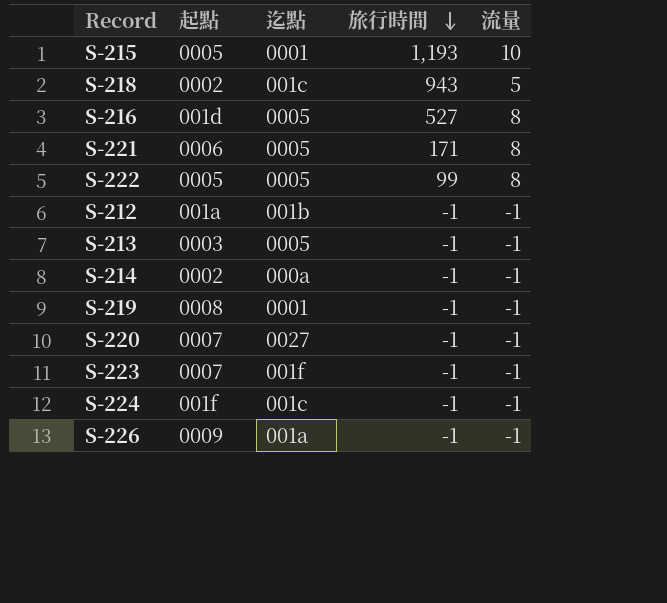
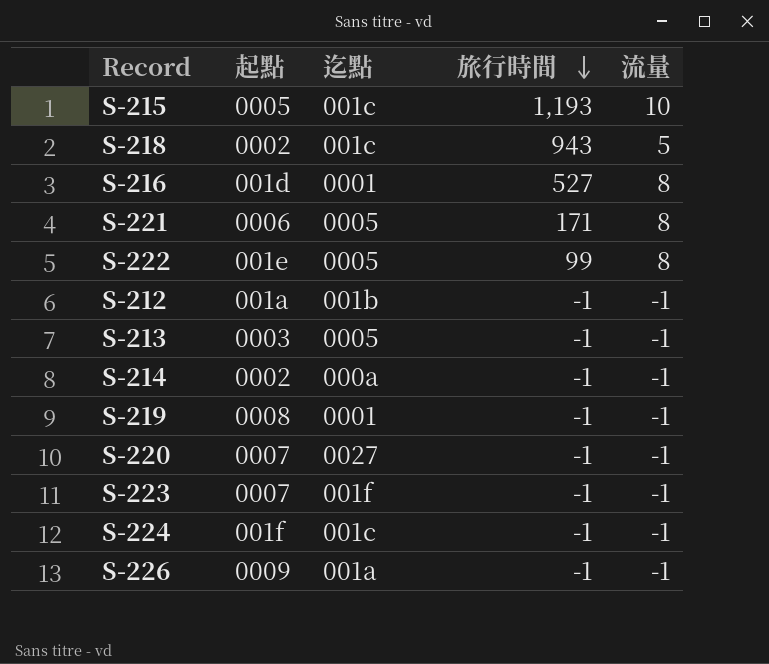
S-215 | 迄點: 0001 -> 001c
S-216 | 迄點: 0005 -> 0001
S-222 | 起點: 0005 -> 001e

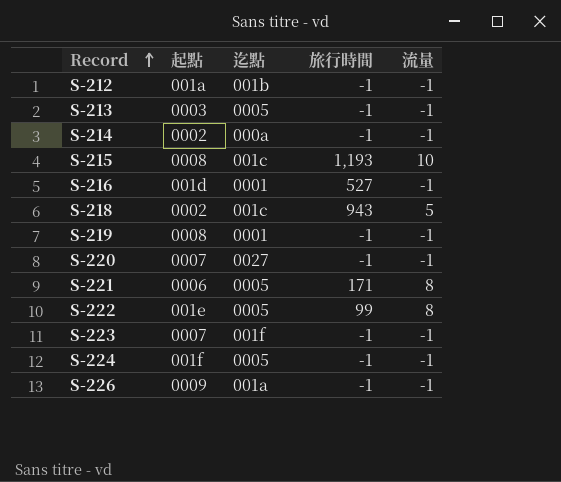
row order: 旅行時間 descending -> Record ascending
S-215 | 起點: 0005 -> 0008
S-216 | 流量: 8 -> -1
S-224 | 迄點: 001c -> 0005

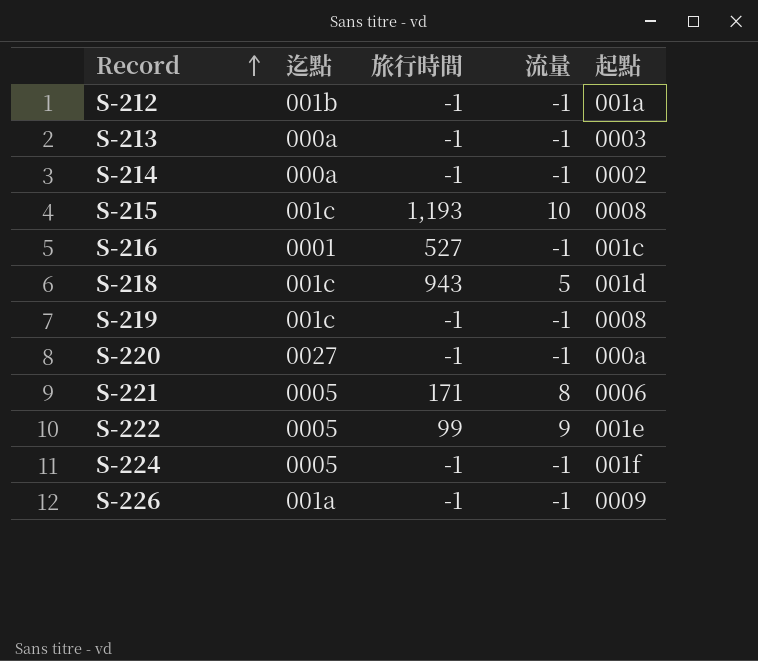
column 起點 | position: 2 -> 5
row S-223: 0007 | 001f | -1 | -1 -> none
S-213 | 迄點: 0005 -> 000a
S-216 | 起點: 001d -> 001c
S-218 | 起點: 0002 -> 001d
S-219 | 迄點: 0001 -> 001c
S-220 | 起點: 0007 -> 000a
S-222 | 流量: 8 -> 9

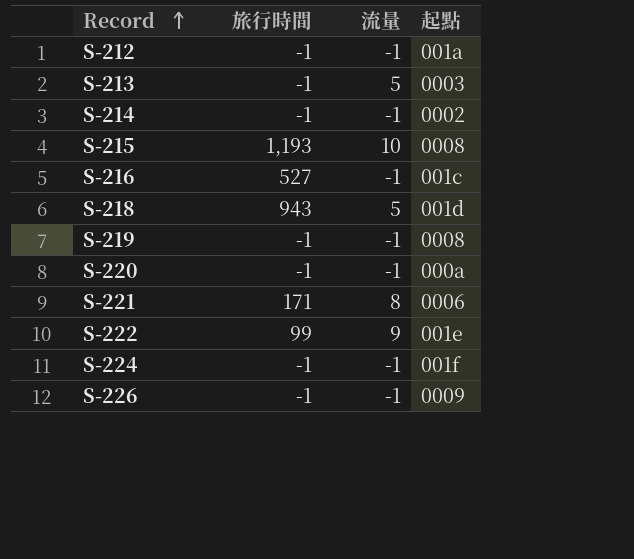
column 迄點 | position: 2 -> none
S-213 | 流量: -1 -> 5

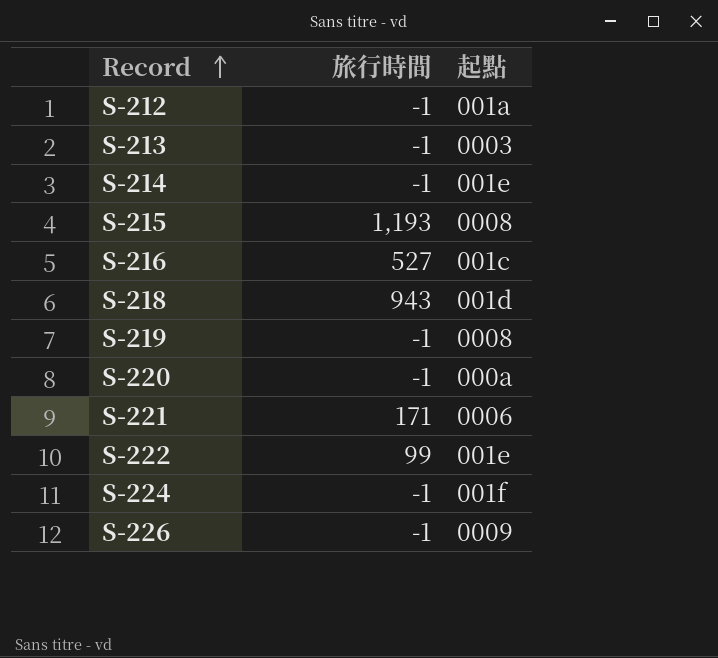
column 流量 | position: 3 -> none
S-214 | 起點: 0002 -> 001e

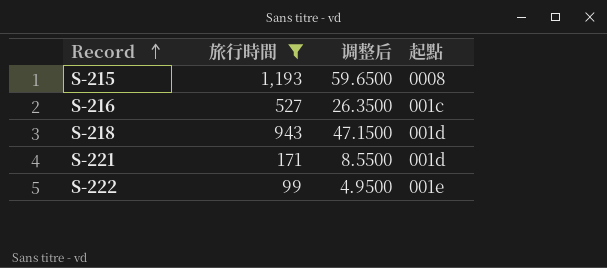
filter: none -> 旅行時間 != -1
column 调整后 | formula: none -> [旅行時間] * 0.05
S-221 | 起點: 0006 -> 001d

